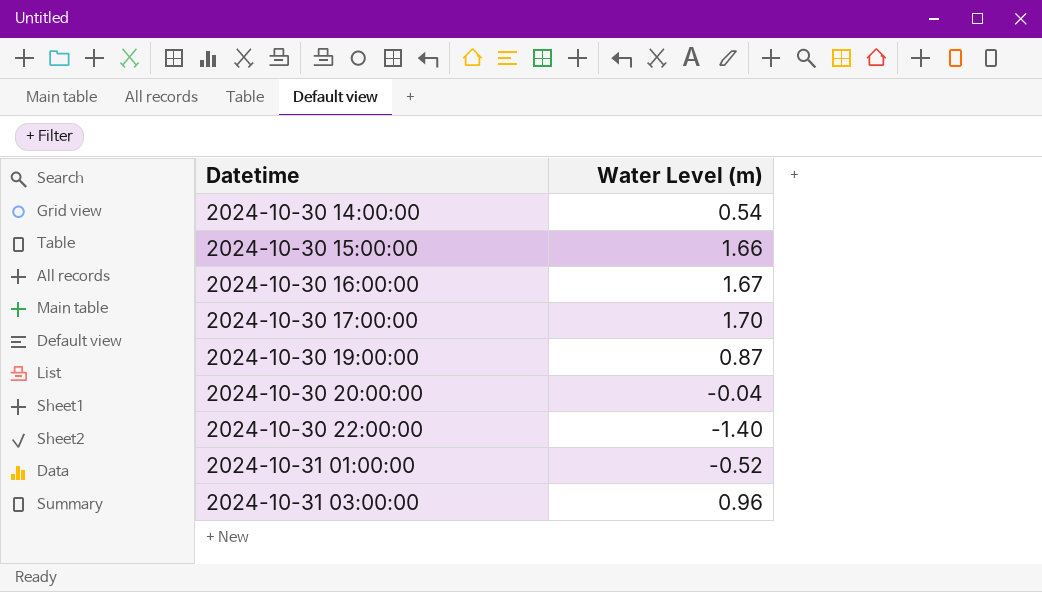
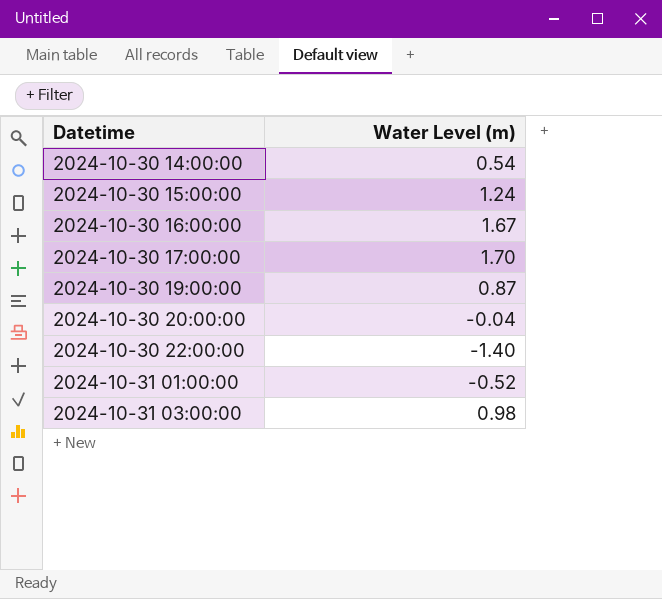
2024-10-30 15:00:00 | Water Level (m): 1.66 -> 1.24
2024-10-31 03:00:00 | Water Level (m): 0.96 -> 0.98

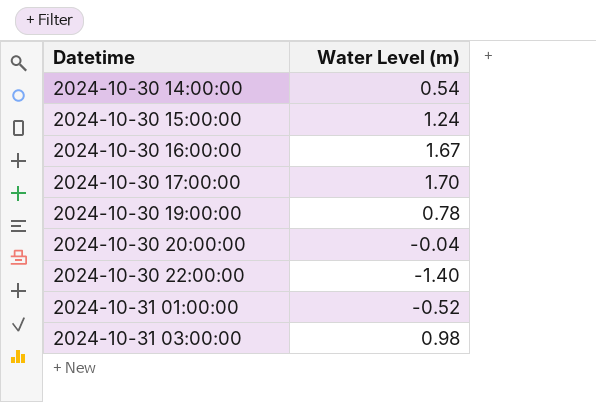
2024-10-30 19:00:00 | Water Level (m): 0.87 -> 0.78

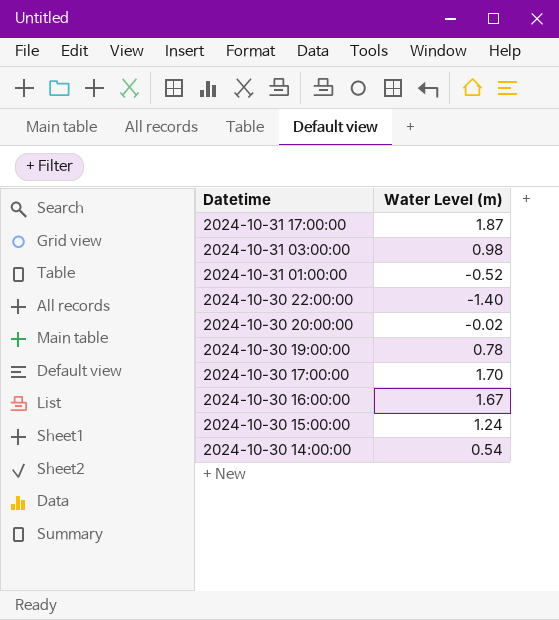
row order: Datetime ascending -> Datetime descending
row 2024-10-31 17:00:00: none -> 1.87
2024-10-30 20:00:00 | Water Level (m): -0.04 -> -0.02

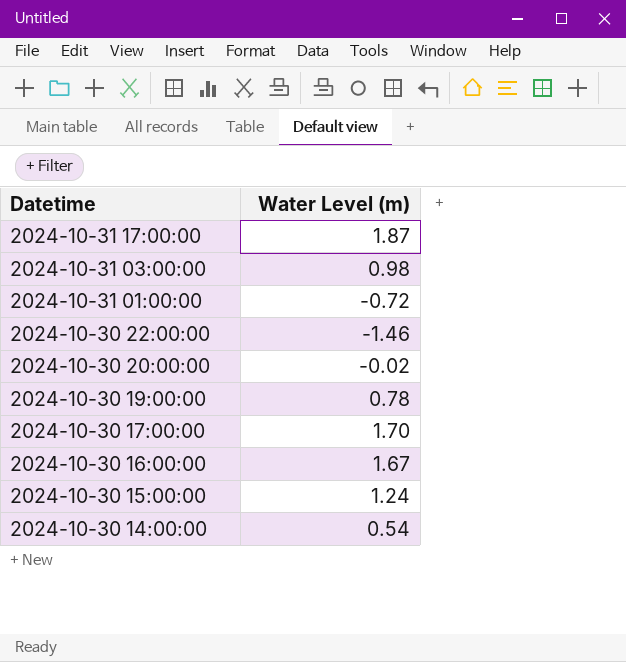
2024-10-31 01:00:00 | Water Level (m): -0.52 -> -0.72
2024-10-30 22:00:00 | Water Level (m): -1.40 -> -1.46

